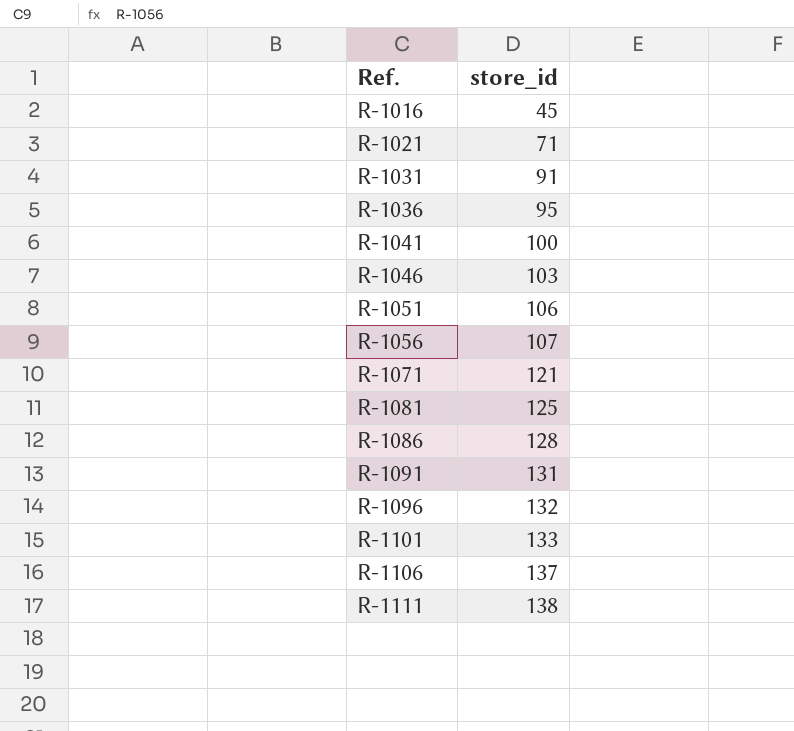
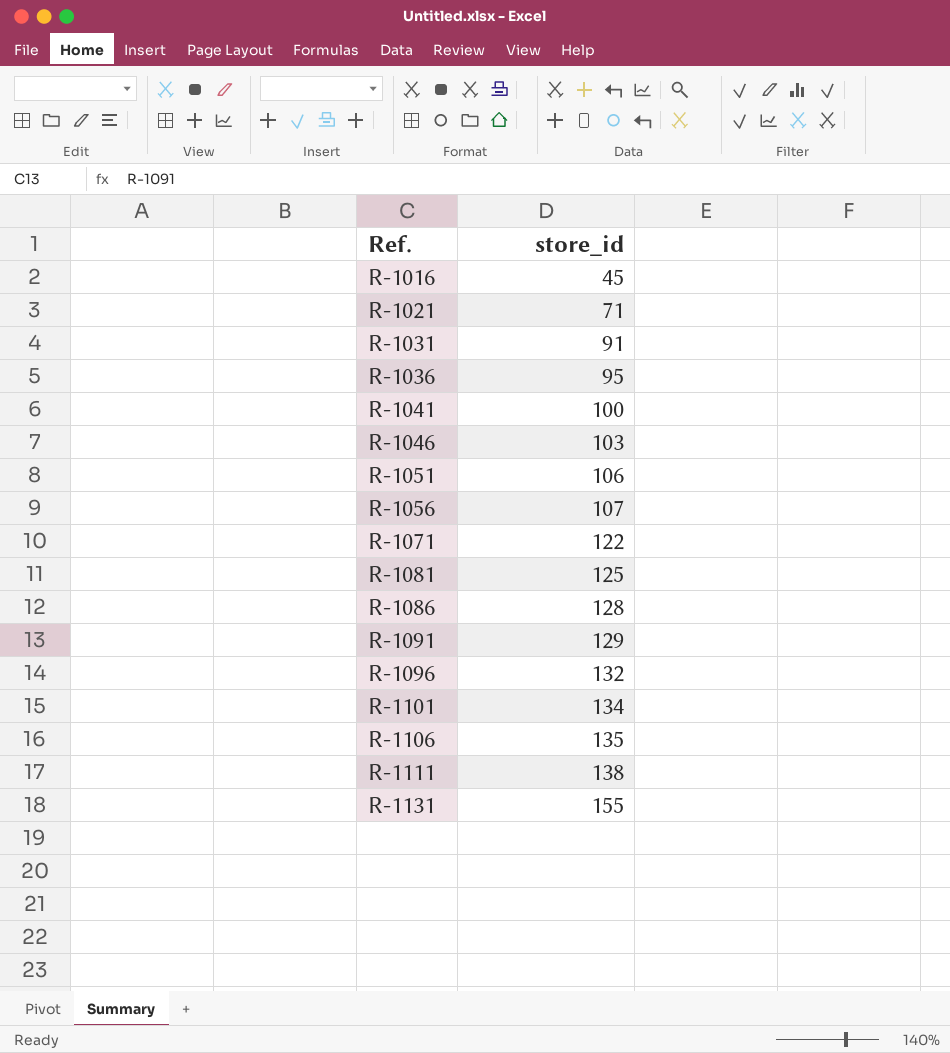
R-1071 | store_id: 121 -> 122
R-1091 | store_id: 131 -> 129
R-1101 | store_id: 133 -> 134
R-1106 | store_id: 137 -> 135
row R-1131: none -> 155

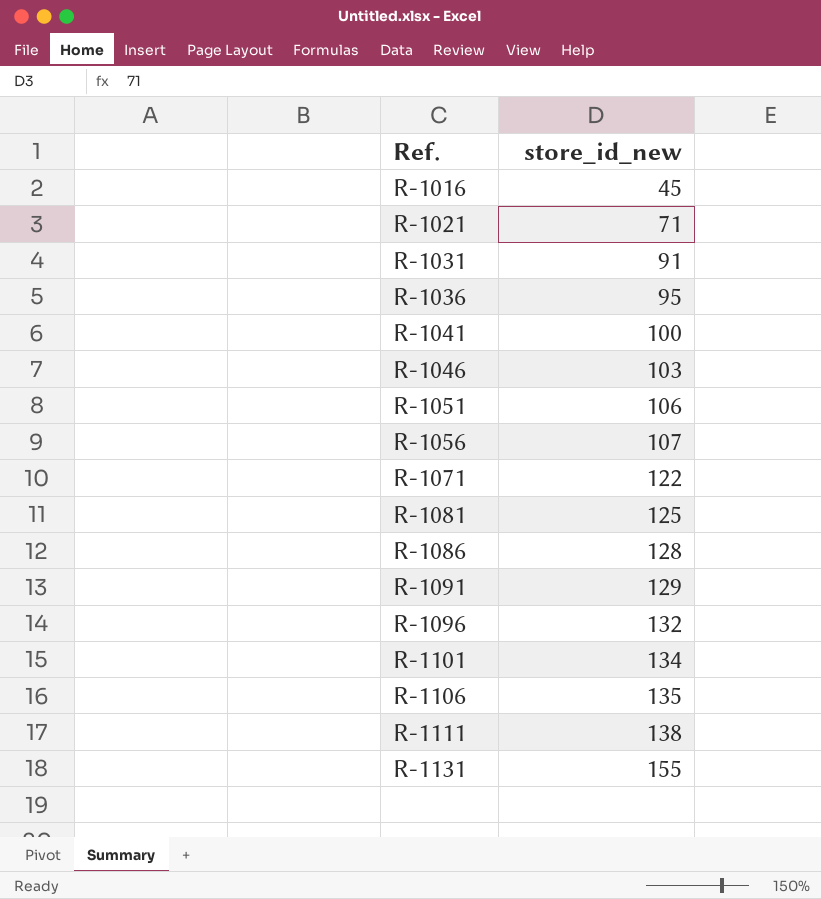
column name: store_id -> store_id_new

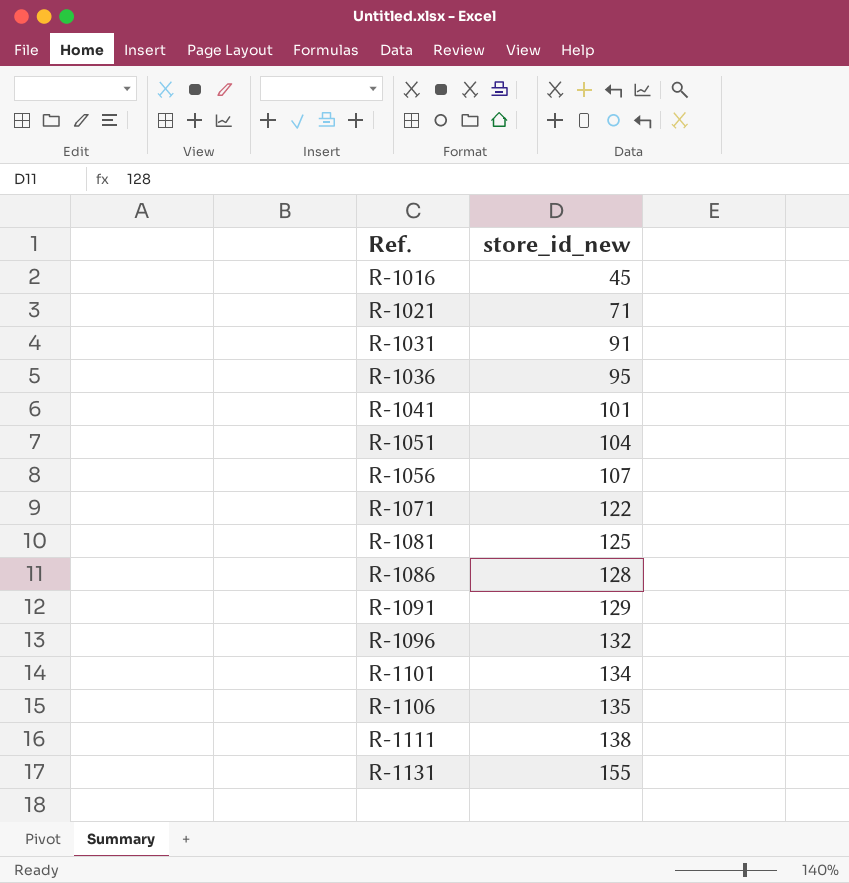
row R-1046: 103 -> none
R-1041 | store_id_new: 100 -> 101
R-1051 | store_id_new: 106 -> 104

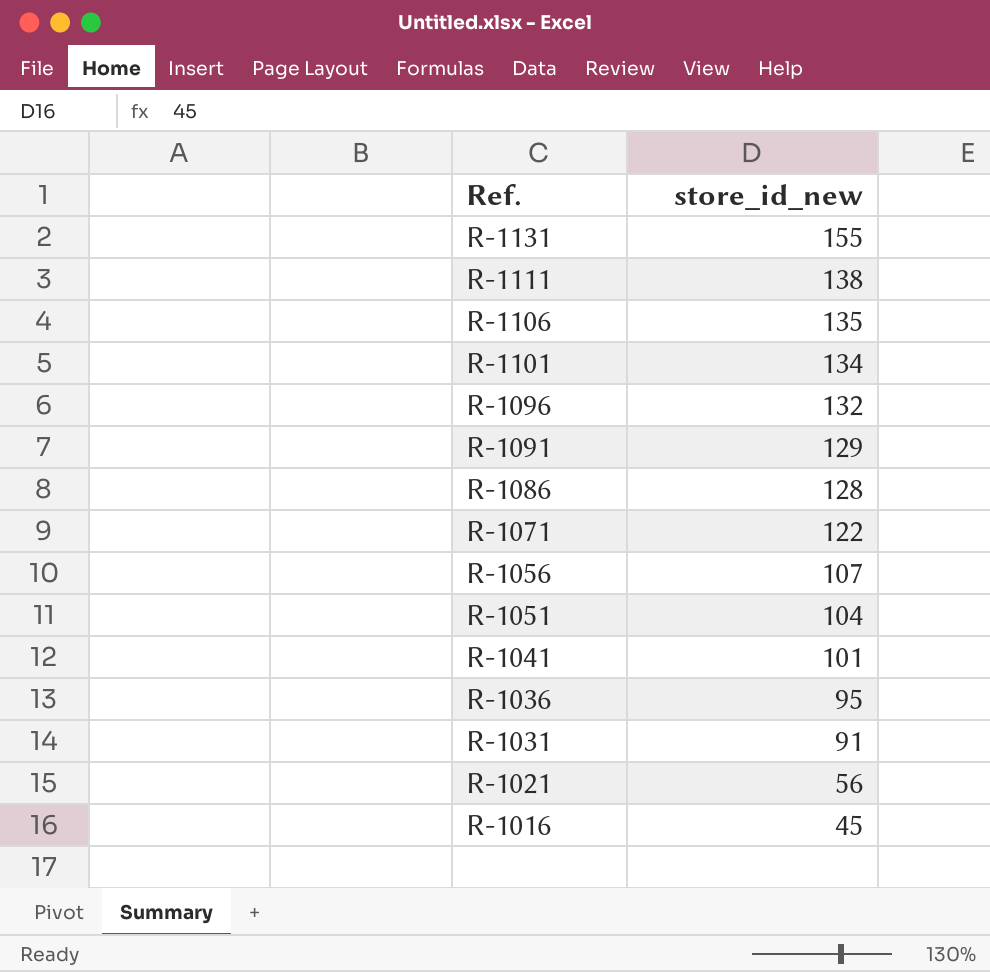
row order: Ref. ascending -> Ref. descending
row R-1081: 125 -> none
R-1021 | store_id_new: 71 -> 56

